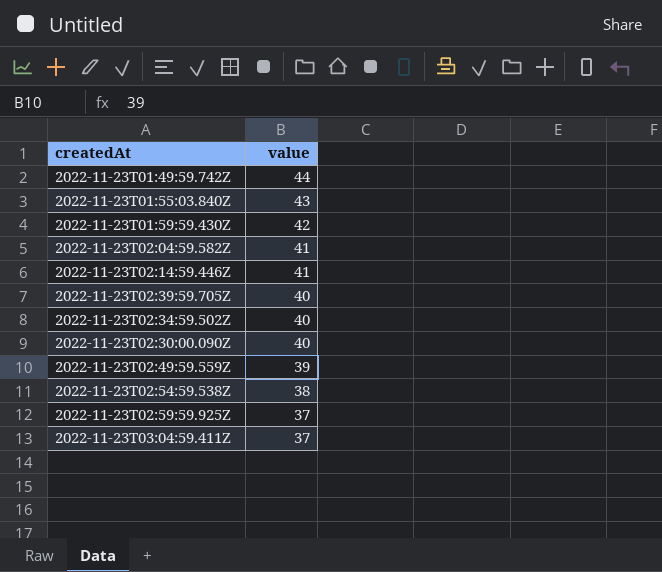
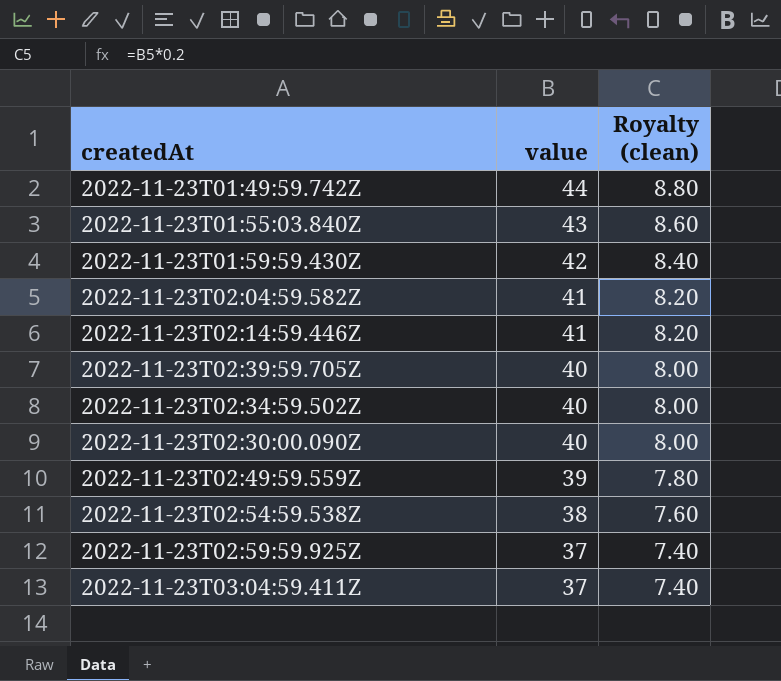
column Royalty (clean) | formula: none -> [value] * 0.2

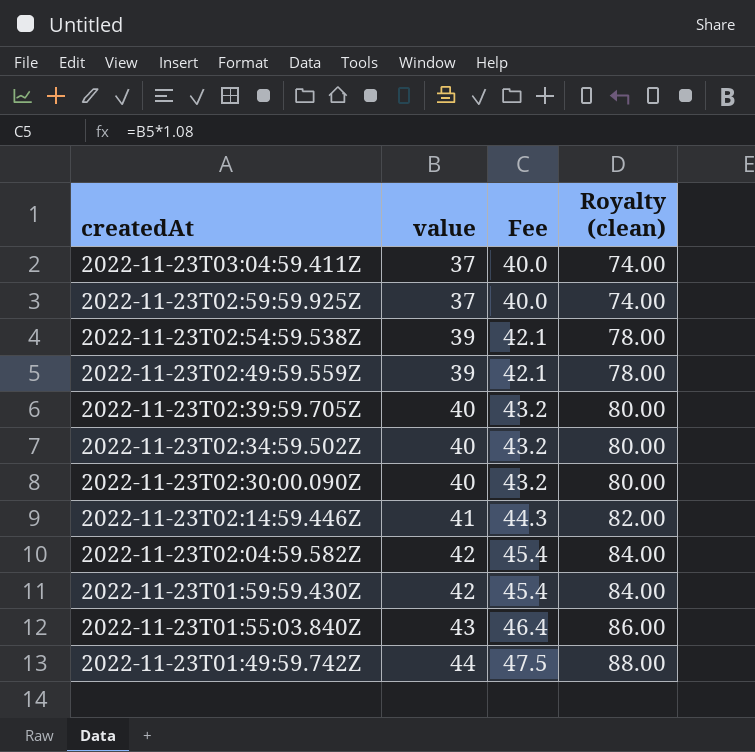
row order: value descending -> createdAt descending
column Fee | formula: none -> [value] * 1.08
column Royalty (clean) | formula: [value] * 0.2 -> [value] * 2
2022-11-23T02:54:59.538Z | value: 38 -> 39
2022-11-23T02:04:59.582Z | value: 41 -> 42

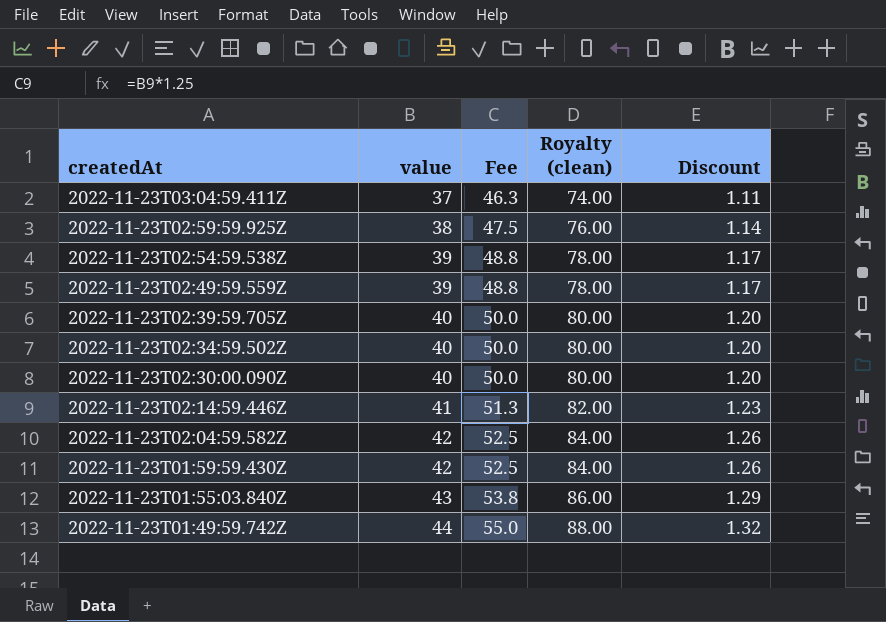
column Fee | formula: [value] * 1.08 -> [value] * 1.25
column Discount | formula: none -> [value] * 0.03
2022-11-23T02:59:59.925Z | value: 37 -> 38
2022-11-23T02:59:59.925Z | Royalty (clean): 74.00 -> 76.00

